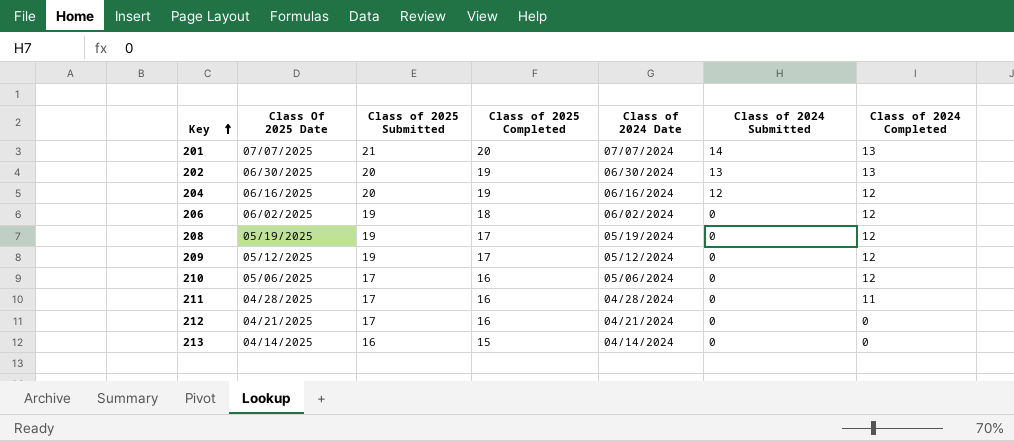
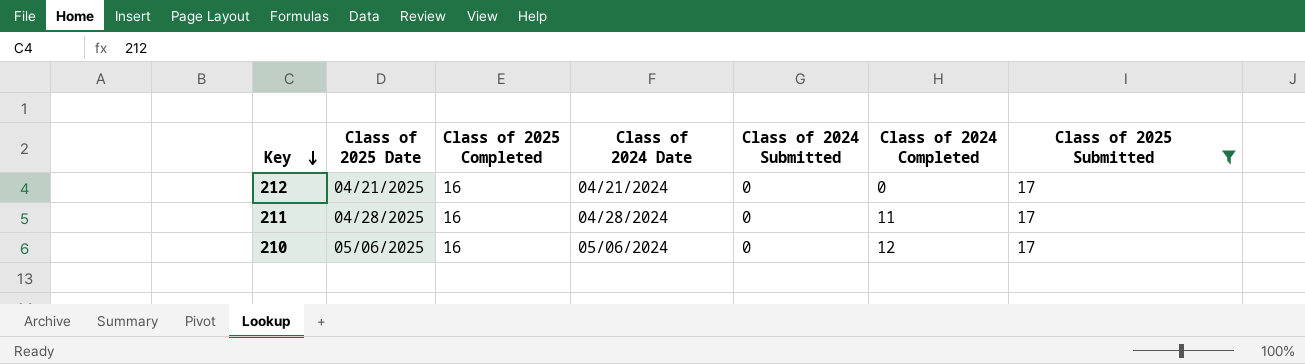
filter: none -> Class of 2025 Submitted = 17
row order: Key ascending -> Key descending
column name: Class Of 2025 Date -> Class of 2025 Date
column Class of 2025 Submitted | position: 3 -> 7

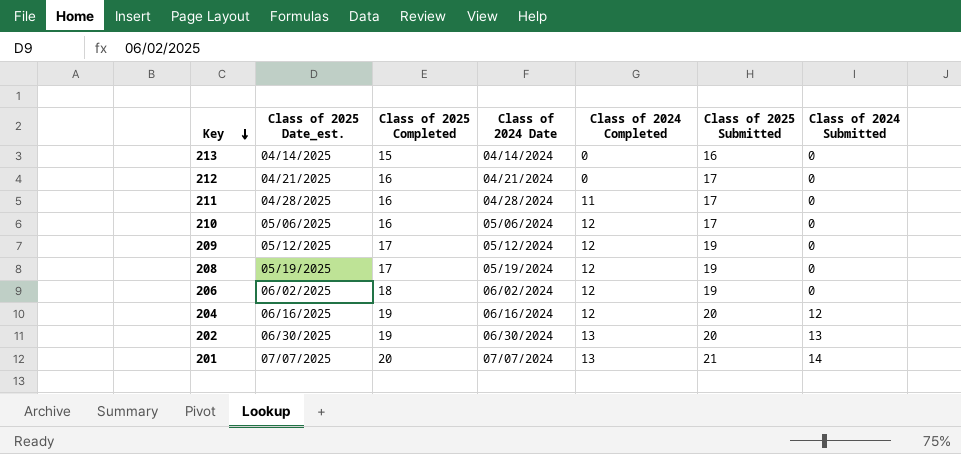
filter: Class of 2025 Submitted = 17 -> none
column name: Class of 2025 Date -> Class of 2025 Date_est.
column Class of 2024 Submitted | position: 5 -> 7

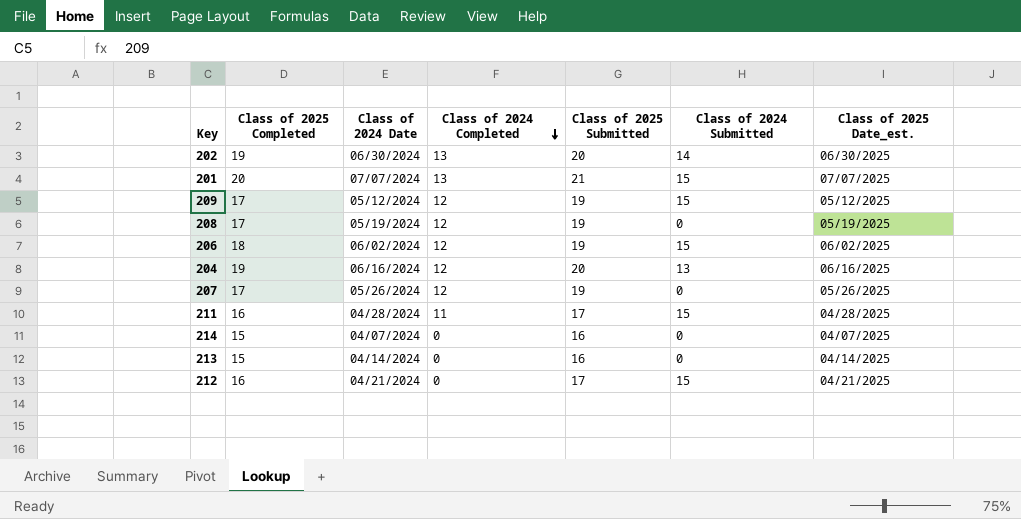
row order: Key descending -> Class of 2024 Completed descending
column Class of 2025 Date_est. | position: 2 -> 7
row 210: 05/06/2025 | 16 | 05/06/2024 | 12 | 17 | 0 -> none
202 | Class of 2024 Submitted: 13 -> 14
201 | Class of 2024 Submitted: 14 -> 15
209 | Class of 2024 Submitted: 0 -> 15
206 | Class of 2024 Submitted: 0 -> 15
204 | Class of 2024 Submitted: 12 -> 13
row 207: none -> 17 | 05/26/2024 | 12 | 19 | 0 | 05/26/2025
211 | Class of 2024 Submitted: 0 -> 15
row 214: none -> 15 | 04/07/2024 | 0 | 16 | 0 | 04/07/2025
212 | Class of 2024 Submitted: 0 -> 15

